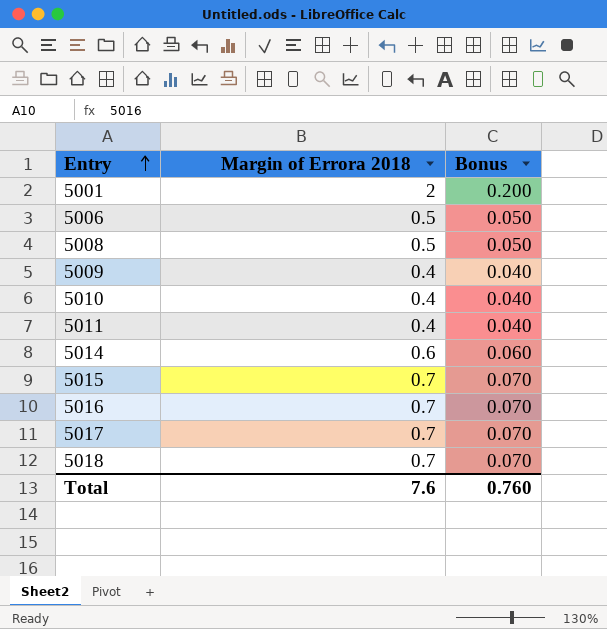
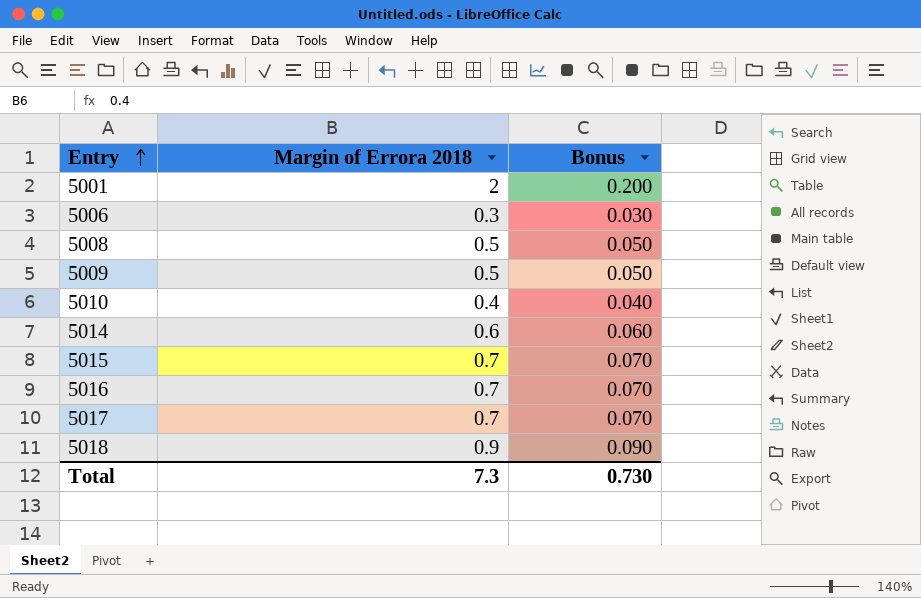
row 5011: 0.4 | 0.040 -> none
5006 | Margin of Errora 2018: 0.5 -> 0.3
5006 | Bonus: 0.050 -> 0.030
5009 | Margin of Errora 2018: 0.4 -> 0.5
5009 | Bonus: 0.040 -> 0.050
5018 | Margin of Errora 2018: 0.7 -> 0.9
5018 | Bonus: 0.070 -> 0.090
Total | Margin of Errora 2018: 7.6 -> 7.3
Total | Bonus: 0.760 -> 0.730

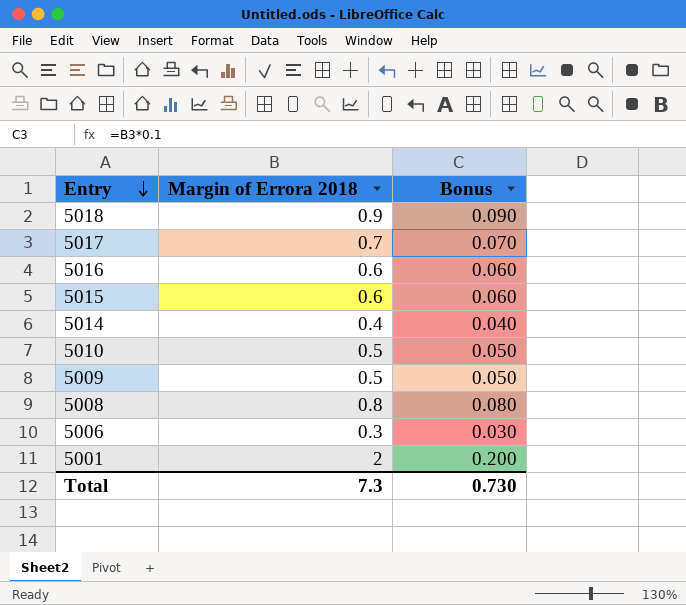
row order: Entry ascending -> Entry descending
5016 | Margin of Errora 2018: 0.7 -> 0.6
5016 | Bonus: 0.070 -> 0.060
5015 | Margin of Errora 2018: 0.7 -> 0.6
5015 | Bonus: 0.070 -> 0.060
5014 | Margin of Errora 2018: 0.6 -> 0.4
5014 | Bonus: 0.060 -> 0.040
5010 | Margin of Errora 2018: 0.4 -> 0.5
5010 | Bonus: 0.040 -> 0.050
5008 | Margin of Errora 2018: 0.5 -> 0.8
5008 | Bonus: 0.050 -> 0.080

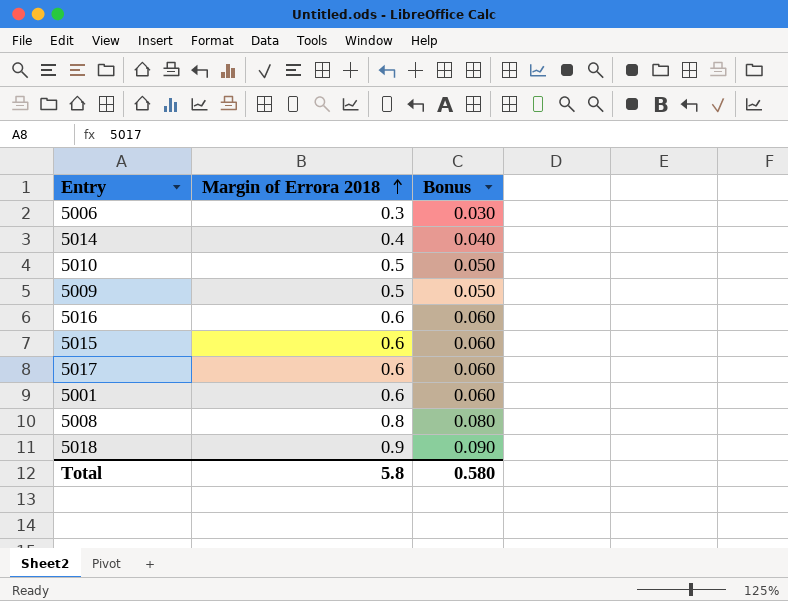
row order: Entry descending -> Margin of Errora 2018 ascending
5017 | Margin of Errora 2018: 0.7 -> 0.6
5017 | Bonus: 0.070 -> 0.060
5001 | Margin of Errora 2018: 2 -> 0.6
5001 | Bonus: 0.200 -> 0.060
Total | Margin of Errora 2018: 7.3 -> 5.8
Total | Bonus: 0.730 -> 0.580

